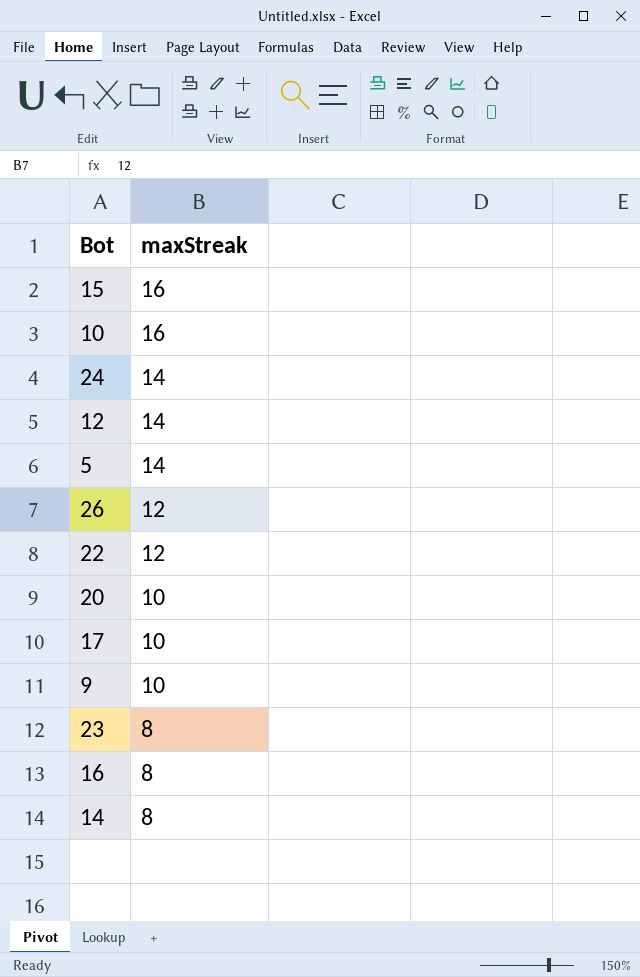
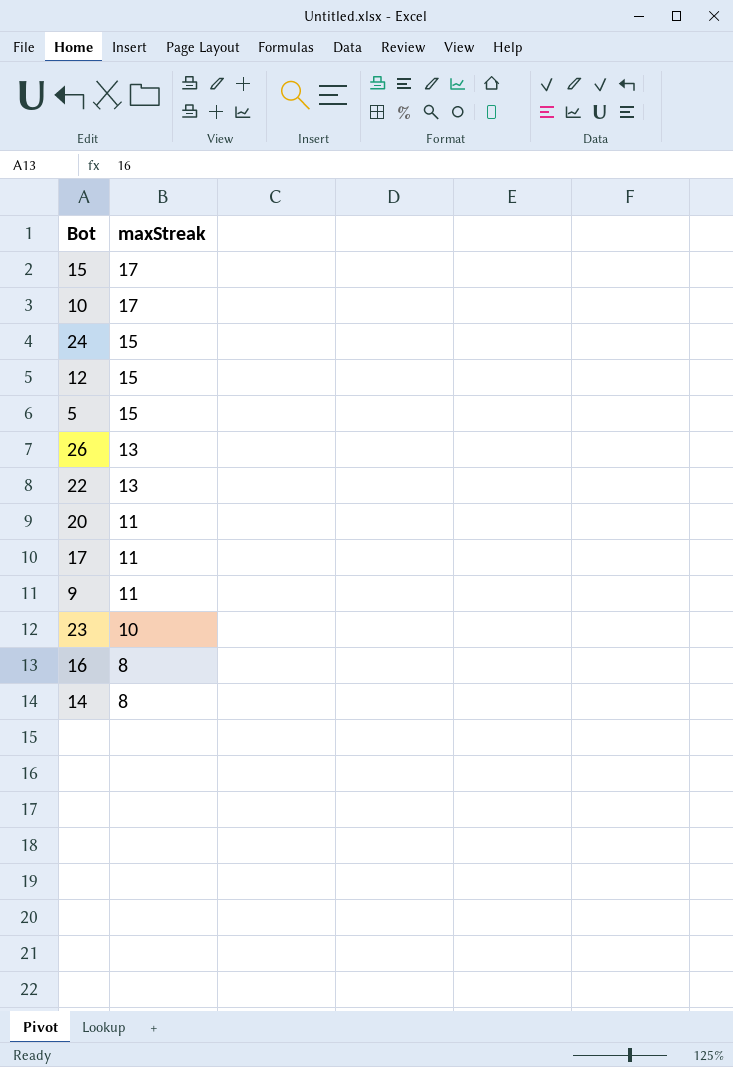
15 | maxStreak: 16 -> 17
10 | maxStreak: 16 -> 17
24 | maxStreak: 14 -> 15
12 | maxStreak: 14 -> 15
5 | maxStreak: 14 -> 15
26 | maxStreak: 12 -> 13
22 | maxStreak: 12 -> 13
20 | maxStreak: 10 -> 11
17 | maxStreak: 10 -> 11
9 | maxStreak: 10 -> 11
23 | maxStreak: 8 -> 10

